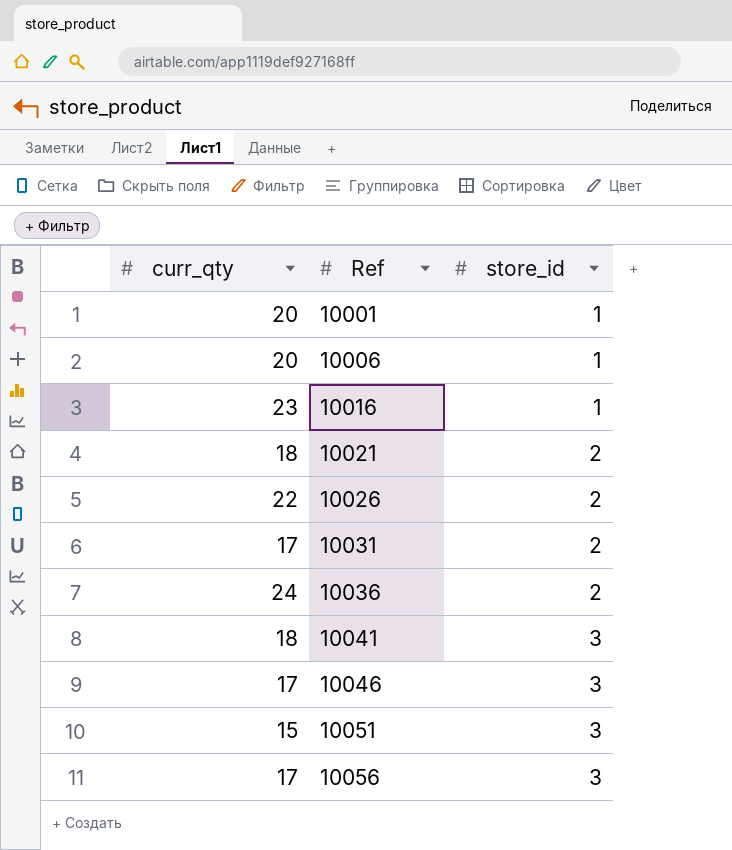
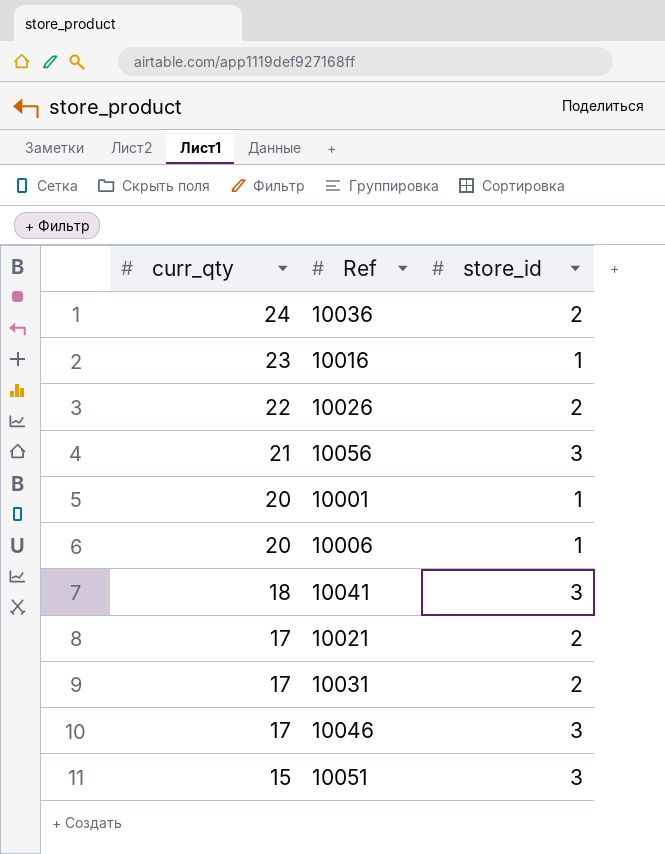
row order: Ref ascending -> curr_qty descending
10056 | curr_qty: 17 -> 21
10021 | curr_qty: 18 -> 17

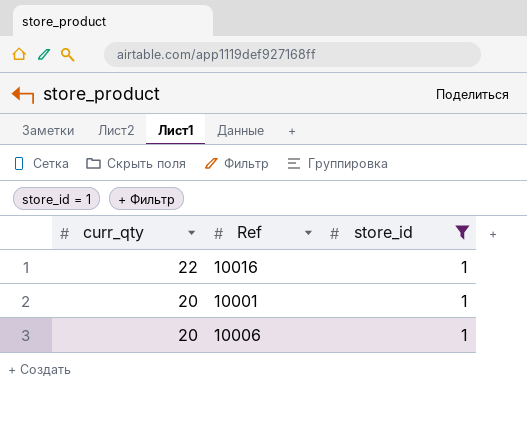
filter: none -> store_id = 1
10016 | curr_qty: 23 -> 22

